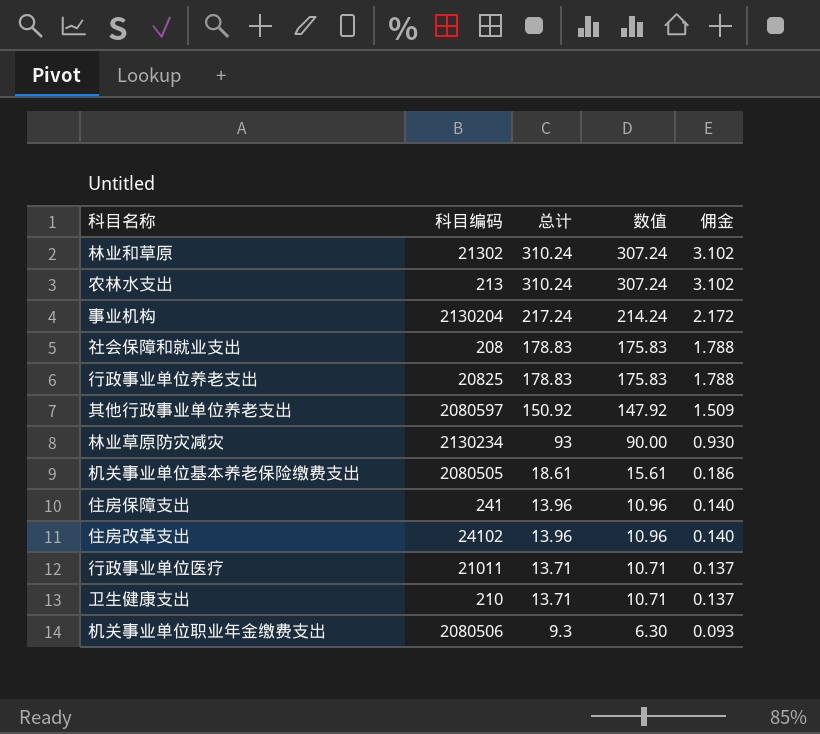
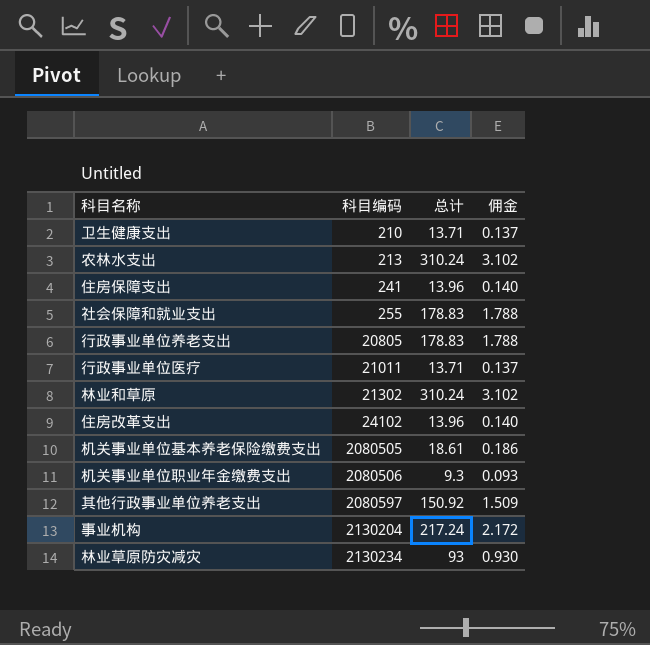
row order: 总计 descending -> 科目编码 ascending
column 数值 | formula: [总计] - 3 -> none
社会保障和就业支出 | 科目编码: 208 -> 255
行政事业单位养老支出 | 科目编码: 20825 -> 20805

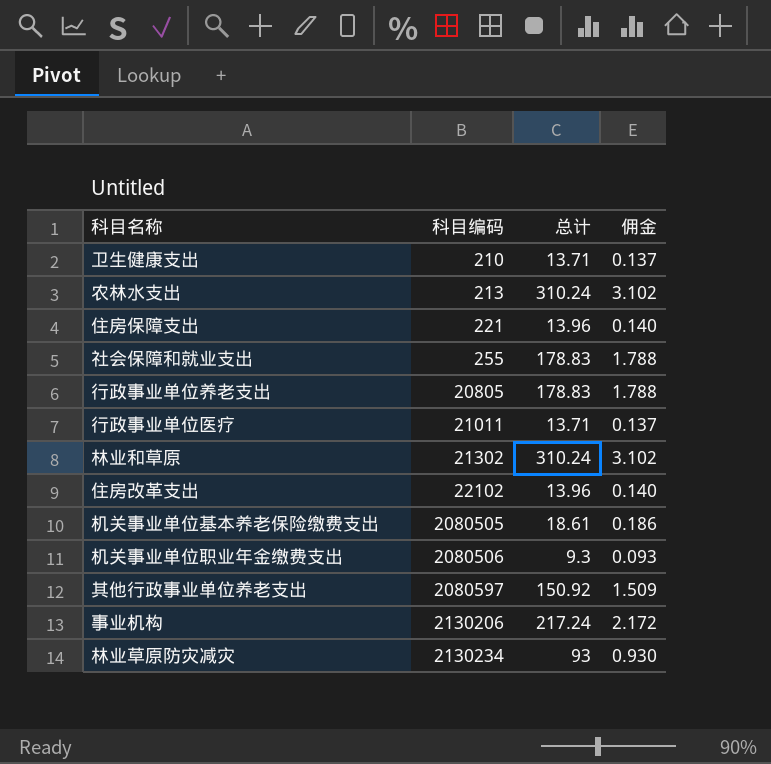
住房保障支出 | 科目编码: 241 -> 221
住房改革支出 | 科目编码: 24102 -> 22102
事业机构 | 科目编码: 2130204 -> 2130206

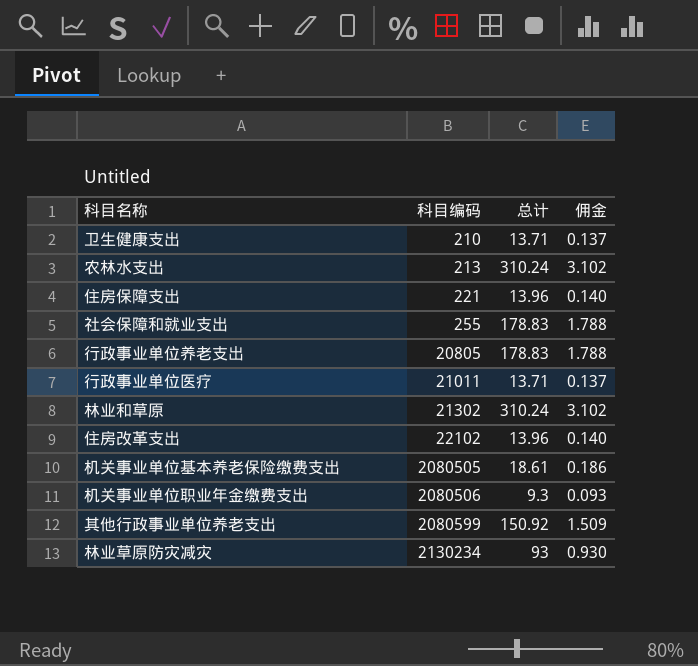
row 事业机构: 2130206 | 217.24 | 2.172 -> none
其他行政事业单位养老支出 | 科目编码: 2080597 -> 2080599

